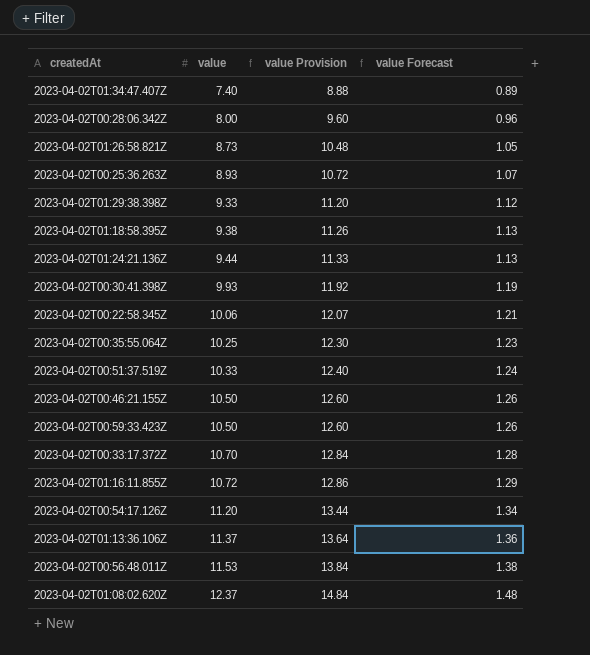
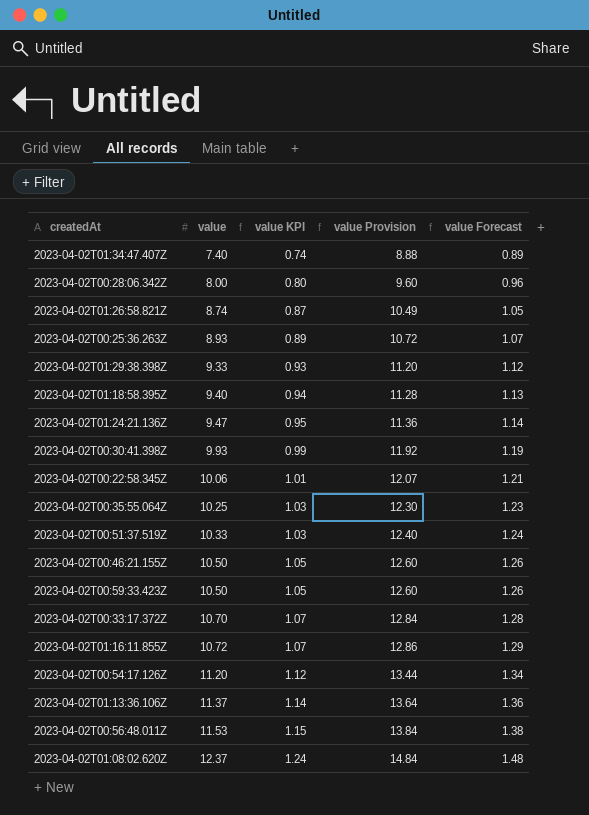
column value KPI | formula: none -> [value] * 0.1
2023-04-02T01:26:58.821Z | value: 8.73 -> 8.74
2023-04-02T01:26:58.821Z | value Provision: 10.48 -> 10.49
2023-04-02T01:18:58.395Z | value: 9.38 -> 9.40
2023-04-02T01:18:58.395Z | value Provision: 11.26 -> 11.28
2023-04-02T01:24:21.136Z | value: 9.44 -> 9.47
2023-04-02T01:24:21.136Z | value Provision: 11.33 -> 11.36
2023-04-02T01:24:21.136Z | value Forecast: 1.13 -> 1.14

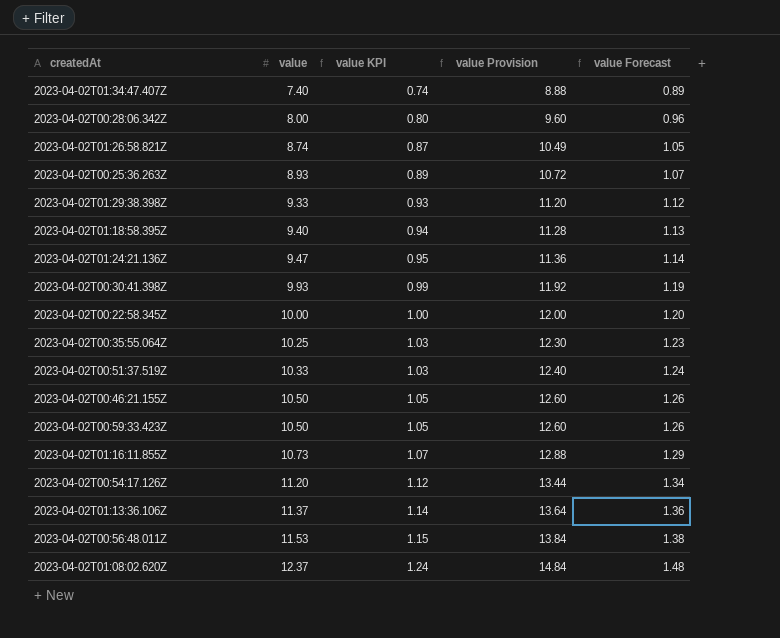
row 2023-04-02T00:33:17.372Z: 10.70 | 1.07 | 12.84 | 1.28 -> none
2023-04-02T00:22:58.345Z | value: 10.06 -> 10.00
2023-04-02T00:22:58.345Z | value KPI: 1.01 -> 1.00
2023-04-02T00:22:58.345Z | value Provision: 12.07 -> 12.00
2023-04-02T00:22:58.345Z | value Forecast: 1.21 -> 1.20
2023-04-02T01:16:11.855Z | value: 10.72 -> 10.73
2023-04-02T01:16:11.855Z | value Provision: 12.86 -> 12.88

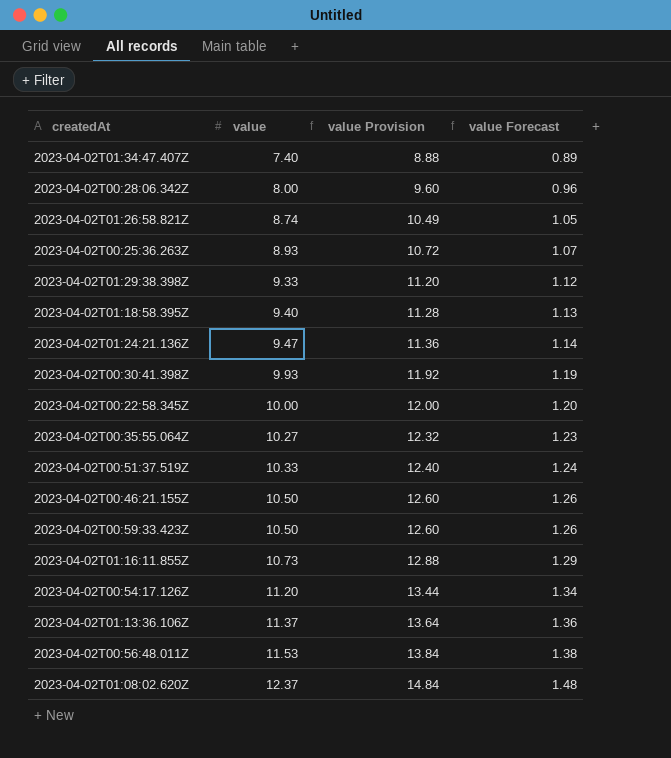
column value KPI | formula: [value] * 0.1 -> none
2023-04-02T00:35:55.064Z | value: 10.25 -> 10.27
2023-04-02T00:35:55.064Z | value Provision: 12.30 -> 12.32

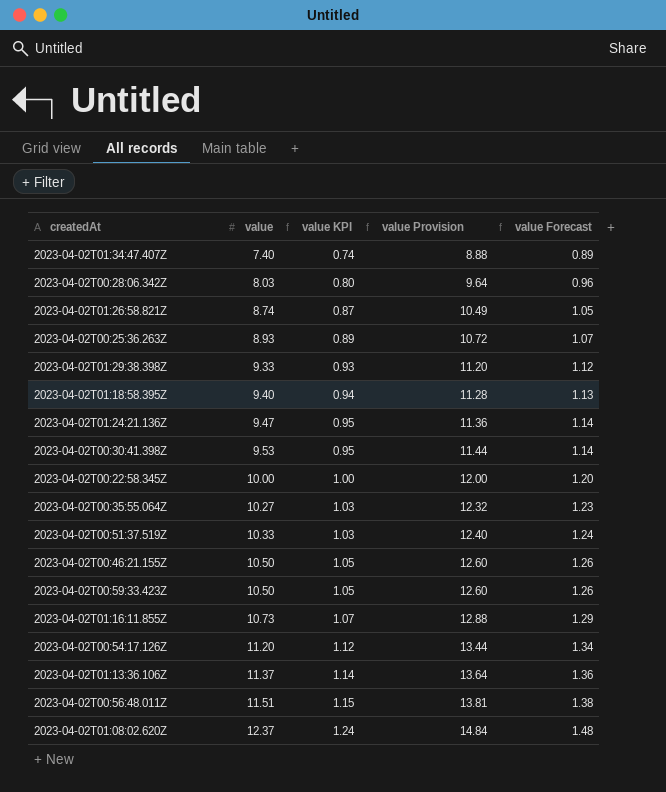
column value KPI | formula: none -> [value] * 0.1
2023-04-02T00:28:06.342Z | value: 8.00 -> 8.03
2023-04-02T00:28:06.342Z | value Provision: 9.60 -> 9.64
2023-04-02T00:30:41.398Z | value: 9.93 -> 9.53
2023-04-02T00:30:41.398Z | value Provision: 11.92 -> 11.44
2023-04-02T00:30:41.398Z | value Forecast: 1.19 -> 1.14
2023-04-02T00:56:48.011Z | value: 11.53 -> 11.51
2023-04-02T00:56:48.011Z | value Provision: 13.84 -> 13.81

